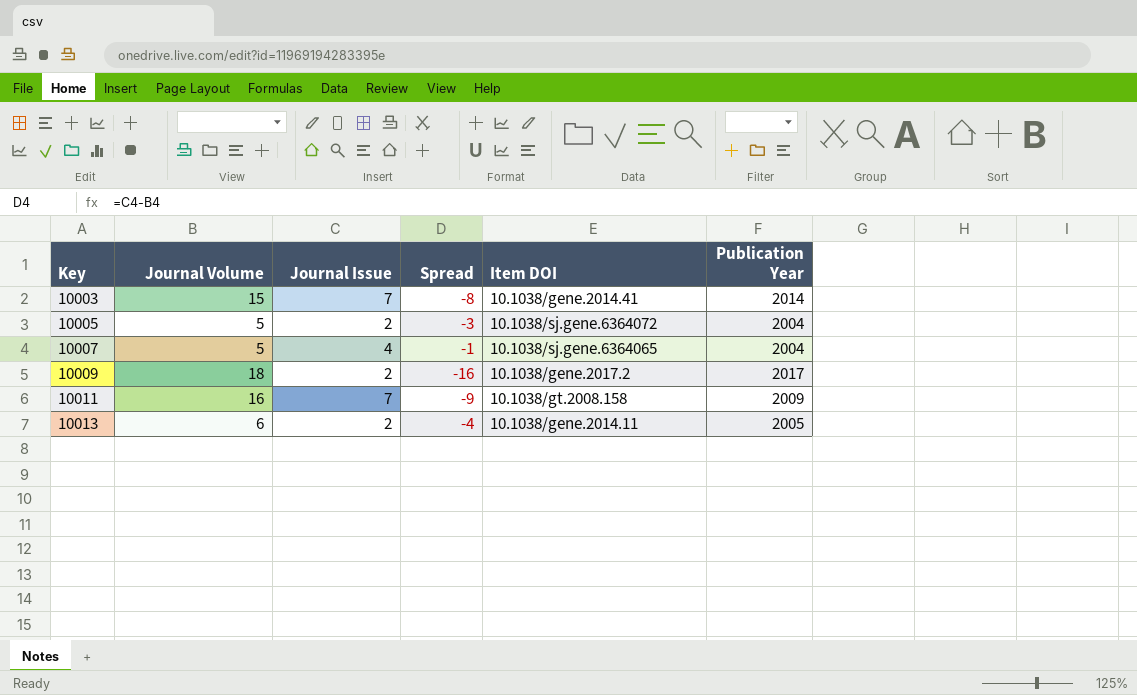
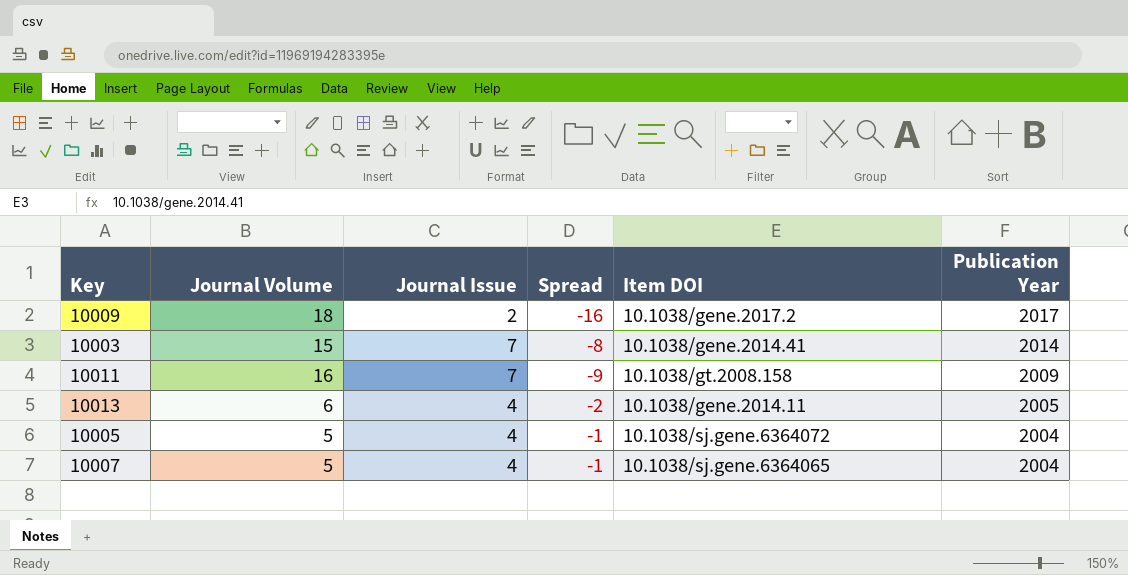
row order: Key ascending -> Publication Year descending
10013 | Journal Issue: 2 -> 4
10013 | Spread: -4 -> -2
10005 | Journal Issue: 2 -> 4
10005 | Spread: -3 -> -1

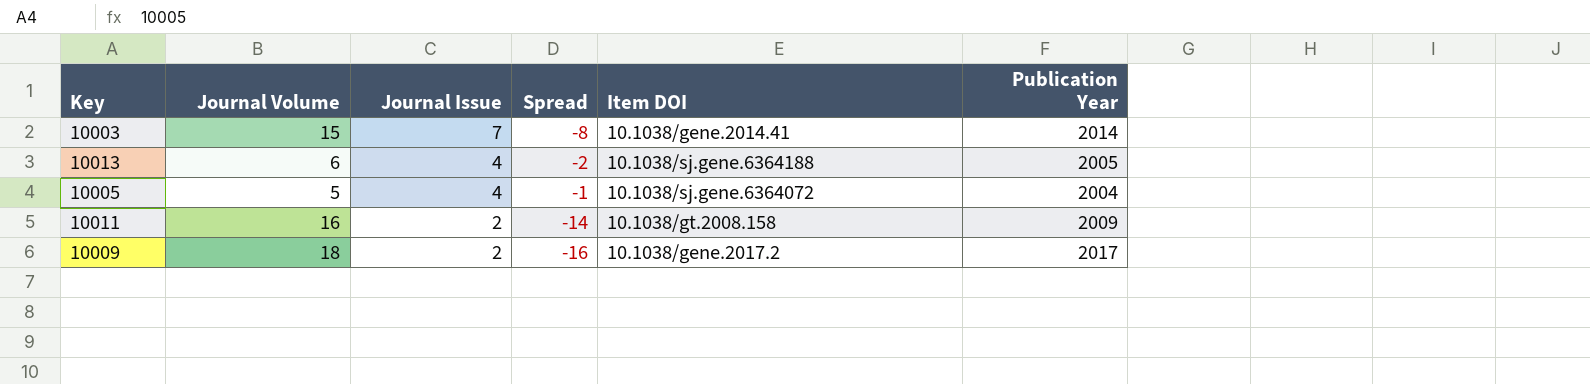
row order: Publication Year descending -> Journal Issue descending
row 10007: 5 | 4 | -1 | 10.1038/sj.gene.6364065 | 2004 -> none
10013 | Item DOI: 10.1038/gene.2014.11 -> 10.1038/sj.gene.6364188
10011 | Journal Issue: 7 -> 2
10011 | Spread: -9 -> -14

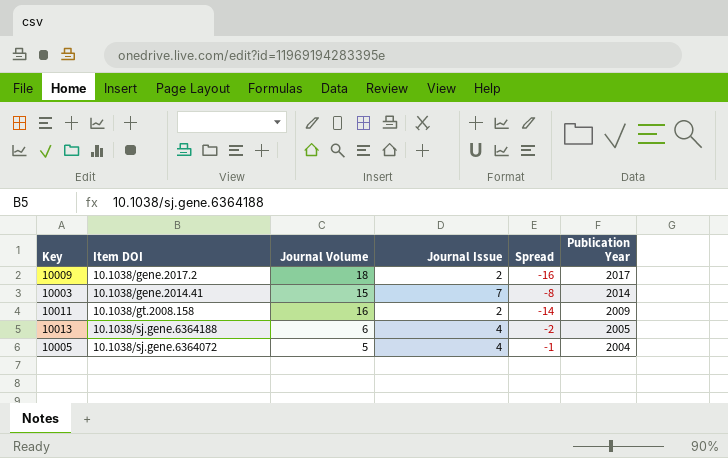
row order: Journal Issue descending -> Publication Year descending
column Item DOI | position: 5 -> 2

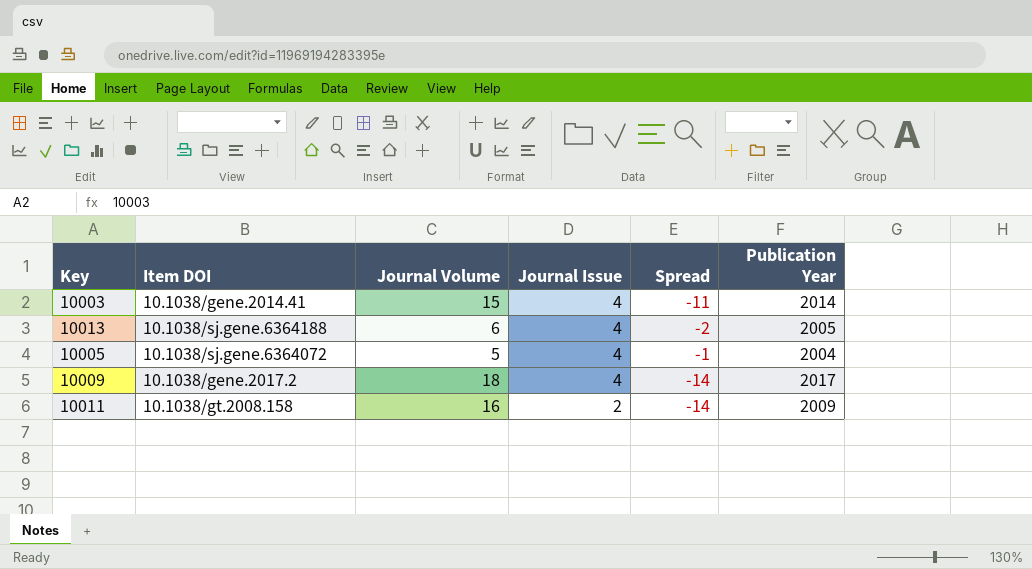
row order: Publication Year descending -> Journal Issue descending
10003 | Journal Issue: 7 -> 4
10003 | Spread: -8 -> -11
10009 | Journal Issue: 2 -> 4
10009 | Spread: -16 -> -14

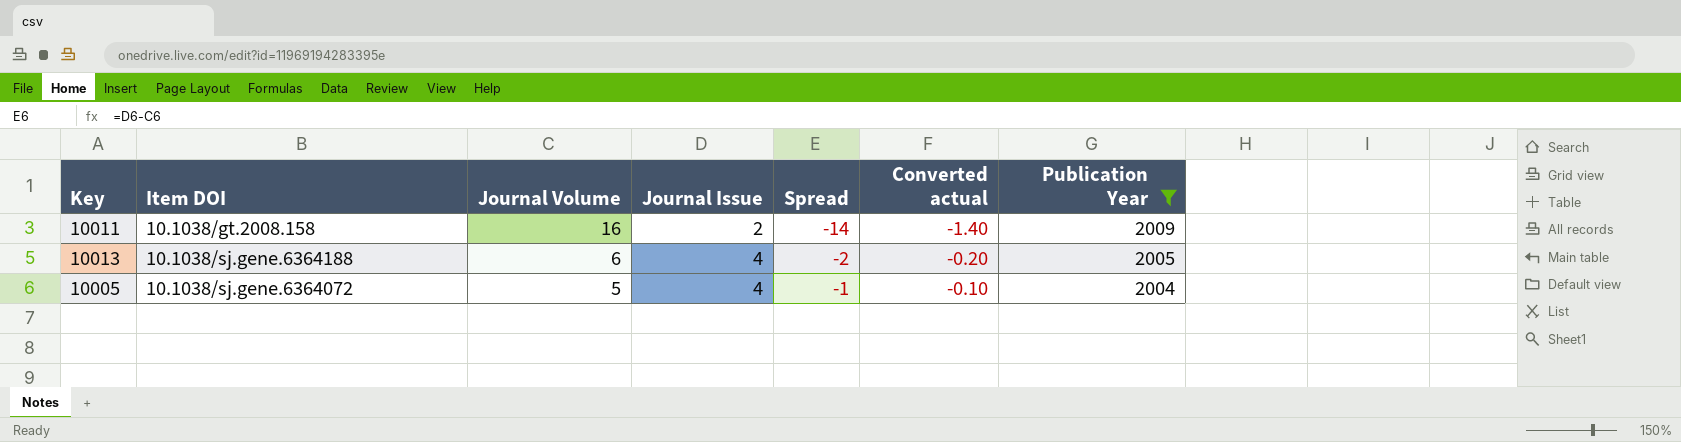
filter: none -> Publication Year <= 2009
row order: Journal Issue descending -> Journal Volume descending
column Converted actual | formula: none -> [Spread] * 0.1

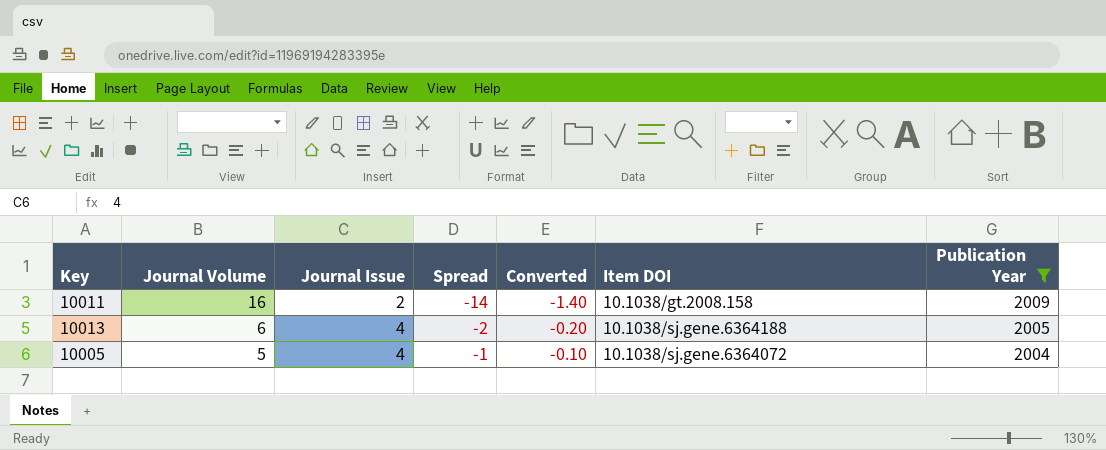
column name: Converted actual -> Converted
column Item DOI | position: 2 -> 6

